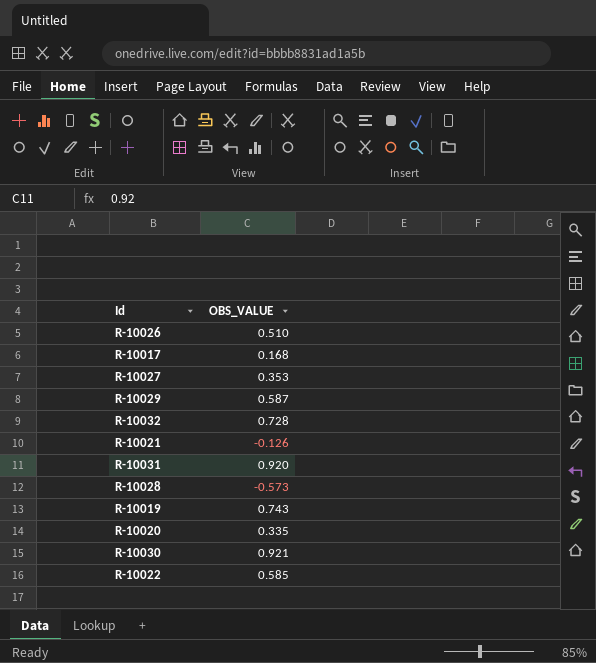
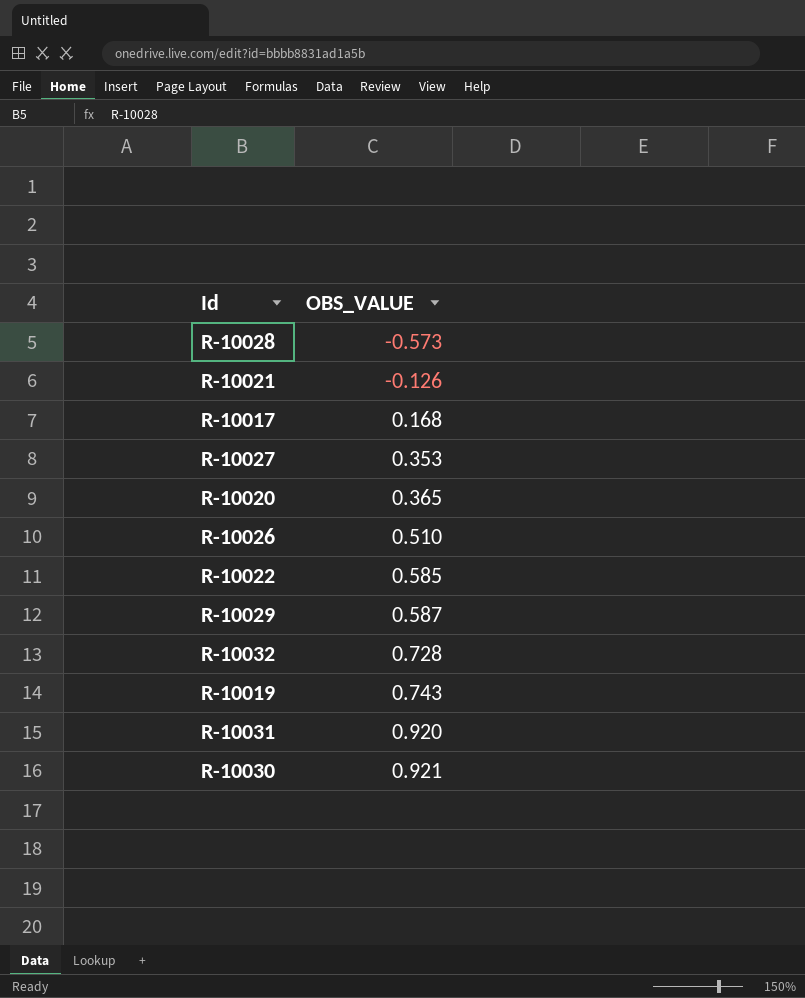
row order: none -> OBS_VALUE ascending
R-10020 | OBS_VALUE: 0.335 -> 0.365

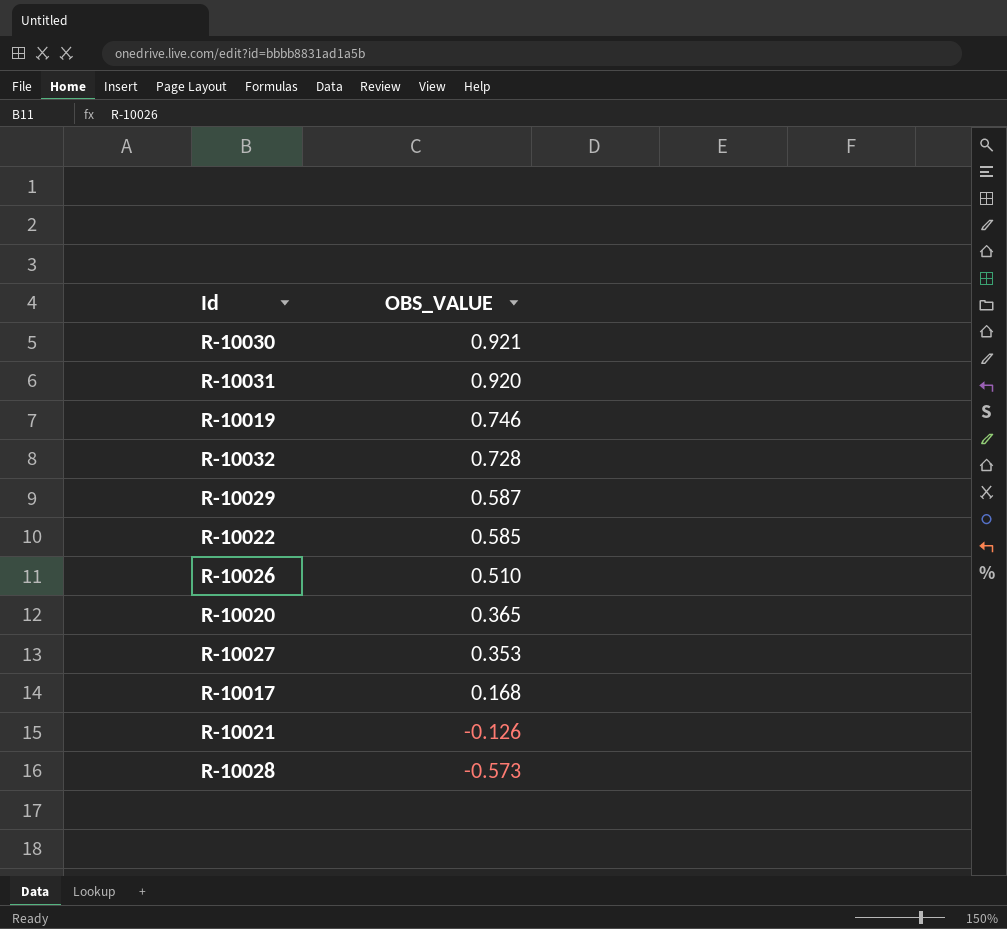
row order: OBS_VALUE ascending -> OBS_VALUE descending
R-10019 | OBS_VALUE: 0.743 -> 0.746

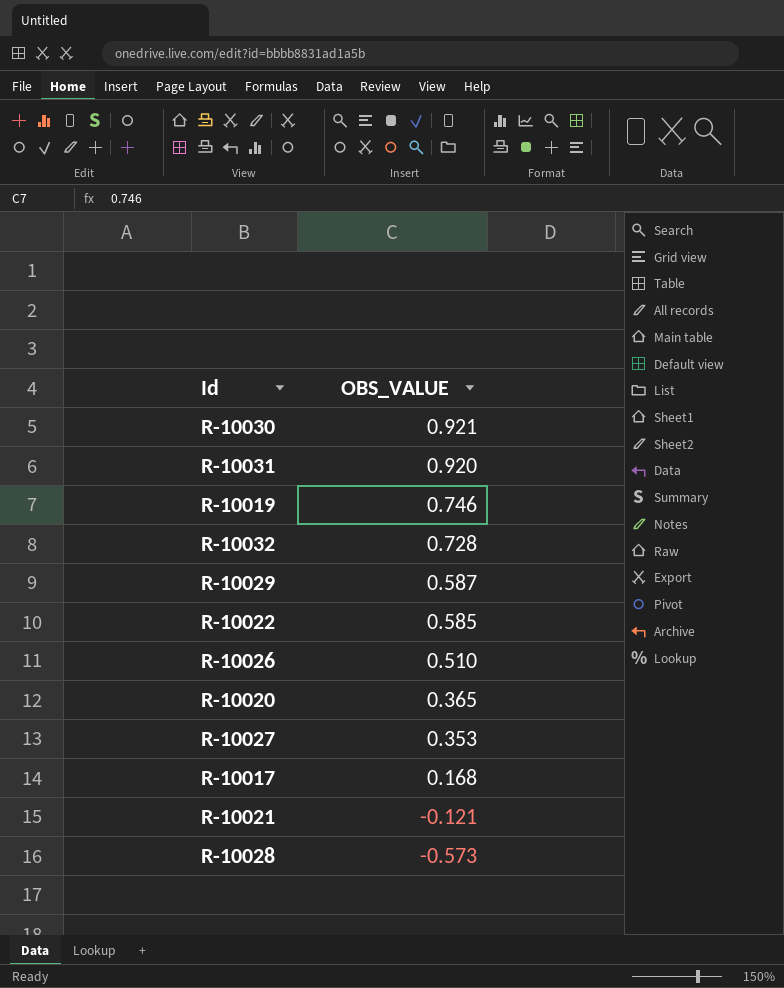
R-10021 | OBS_VALUE: -0.126 -> -0.121

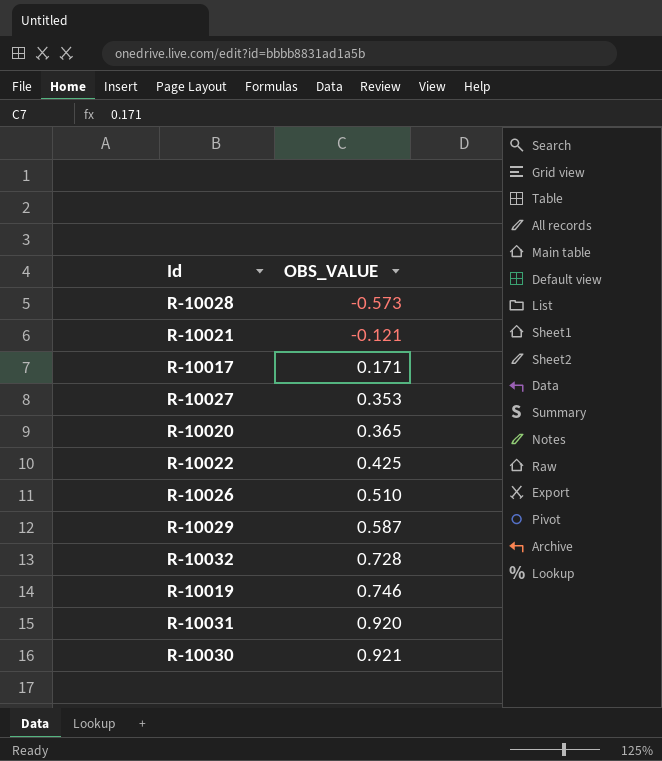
row order: OBS_VALUE descending -> OBS_VALUE ascending
R-10017 | OBS_VALUE: 0.168 -> 0.171
R-10022 | OBS_VALUE: 0.585 -> 0.425

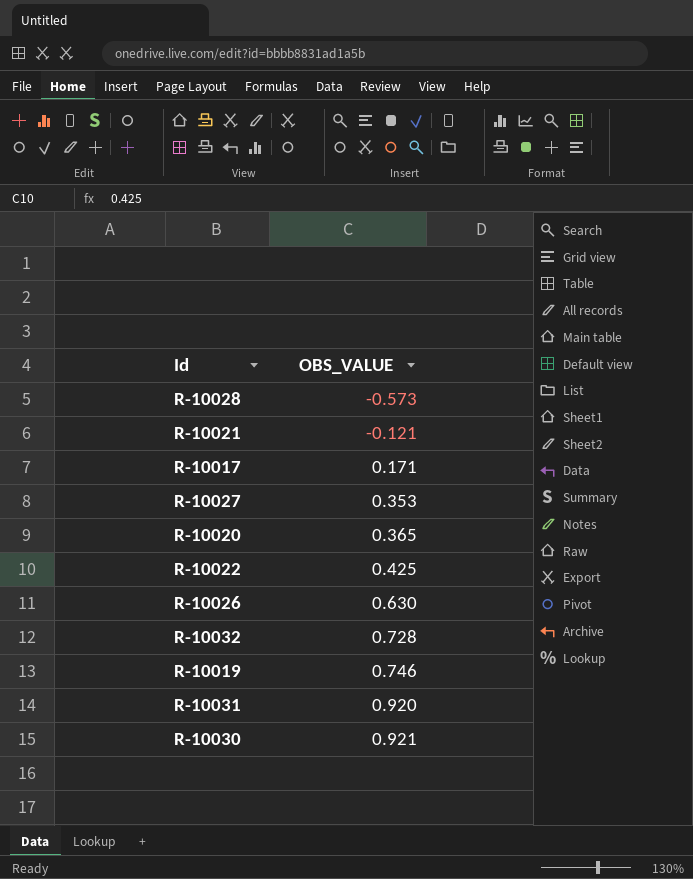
row R-10029: 0.587 -> none
R-10026 | OBS_VALUE: 0.510 -> 0.630

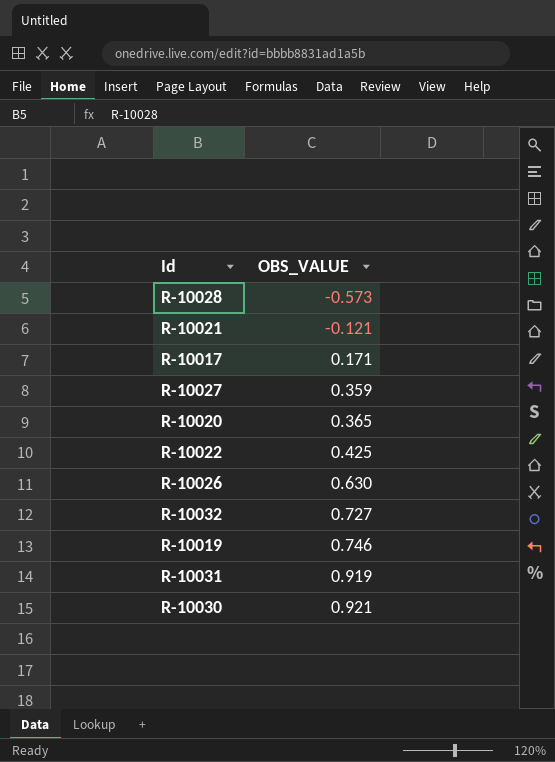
R-10027 | OBS_VALUE: 0.353 -> 0.359
R-10032 | OBS_VALUE: 0.728 -> 0.727
R-10031 | OBS_VALUE: 0.920 -> 0.919

